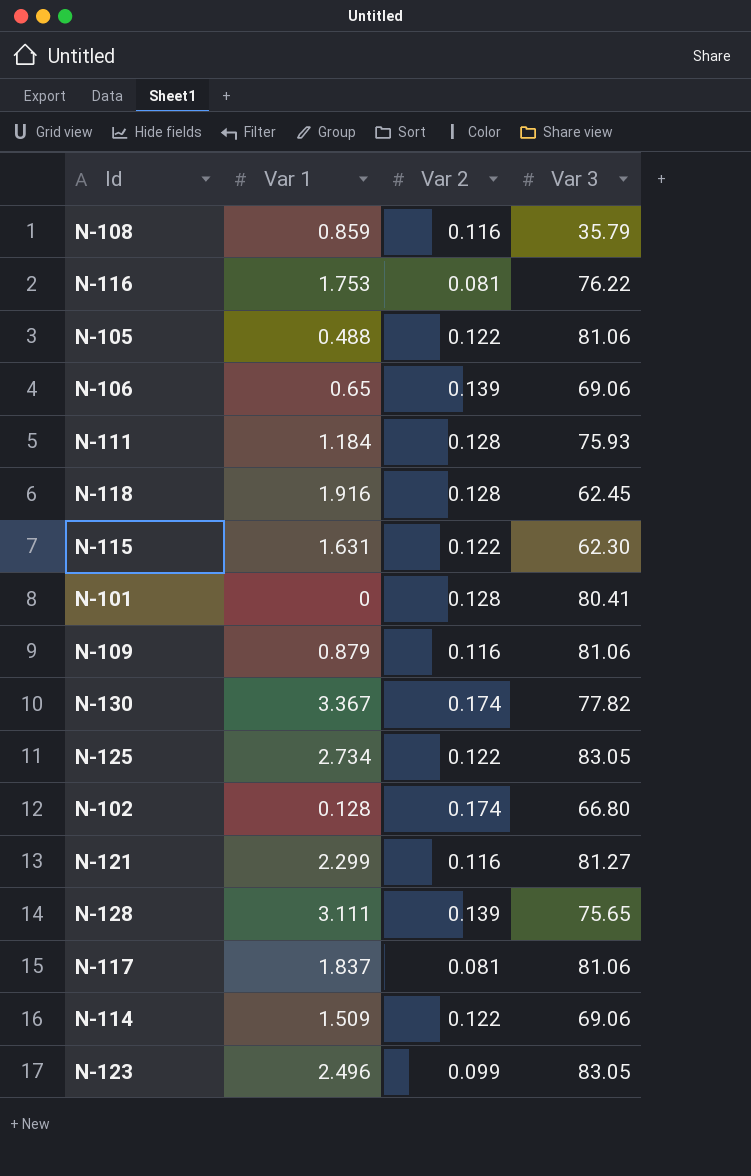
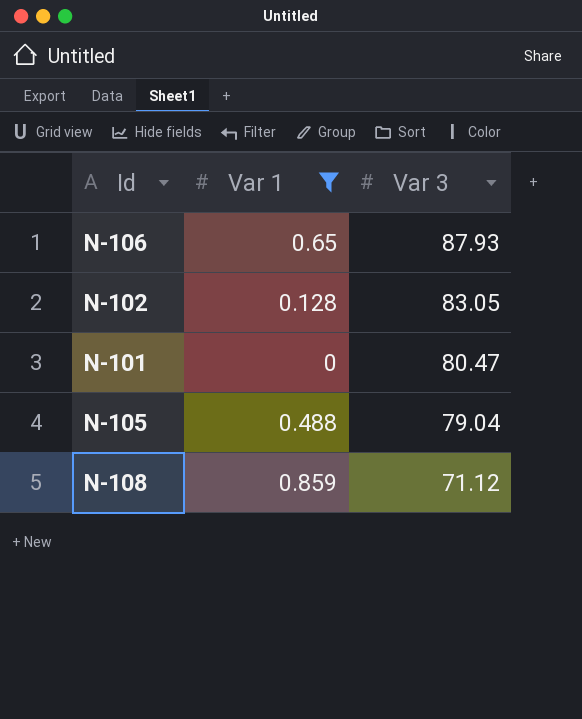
filter: none -> Var 1 <= 0.859
row order: none -> Var 3 descending
column Var 2 | position: 3 -> none
N-106 | Var 3: 69.06 -> 87.93
N-102 | Var 3: 66.80 -> 83.05
N-101 | Var 3: 80.41 -> 80.47
N-105 | Var 3: 81.06 -> 79.04
N-108 | Var 3: 35.79 -> 71.12

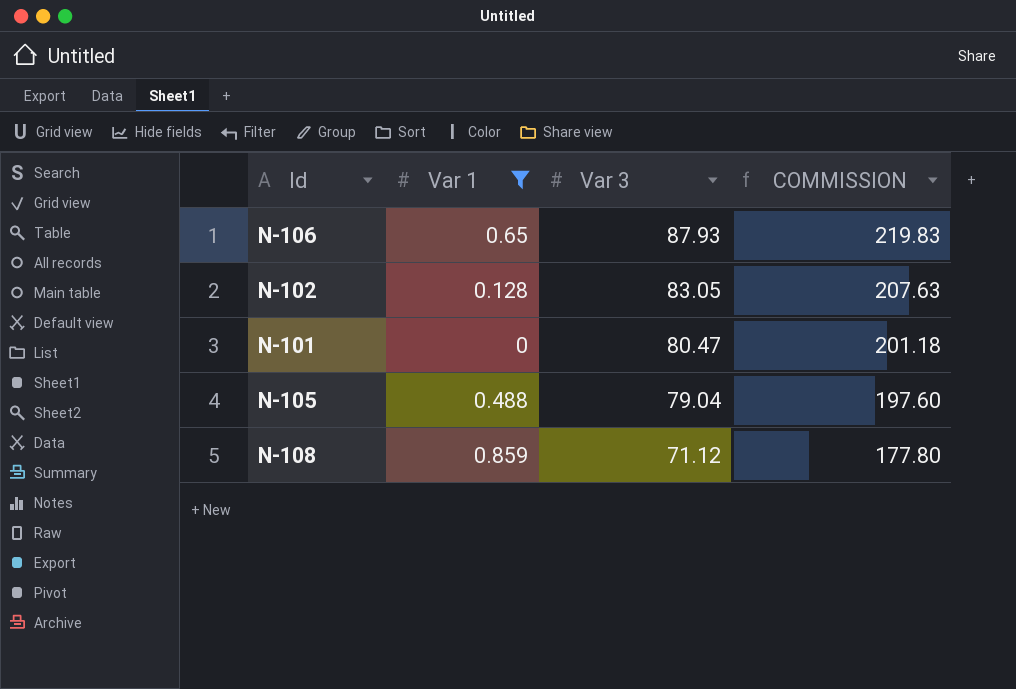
column COMMISSION | formula: none -> [Var 3] * 2.5

